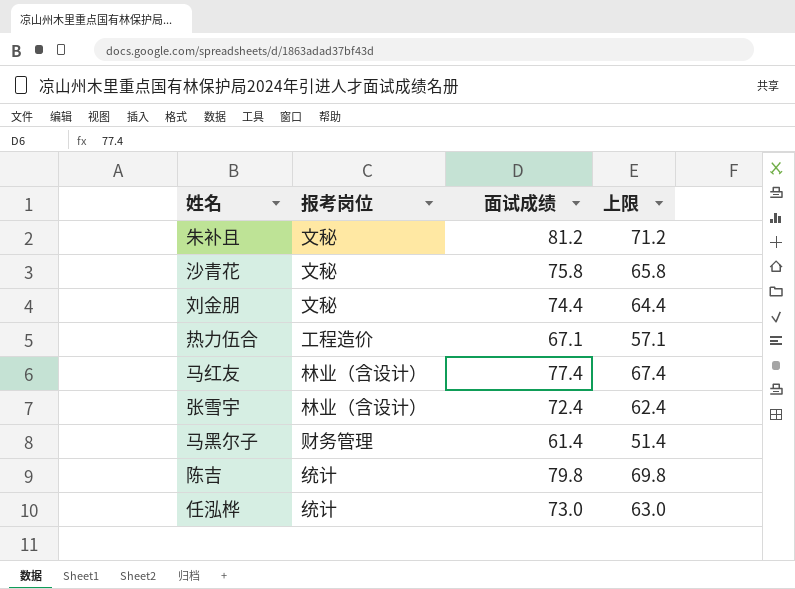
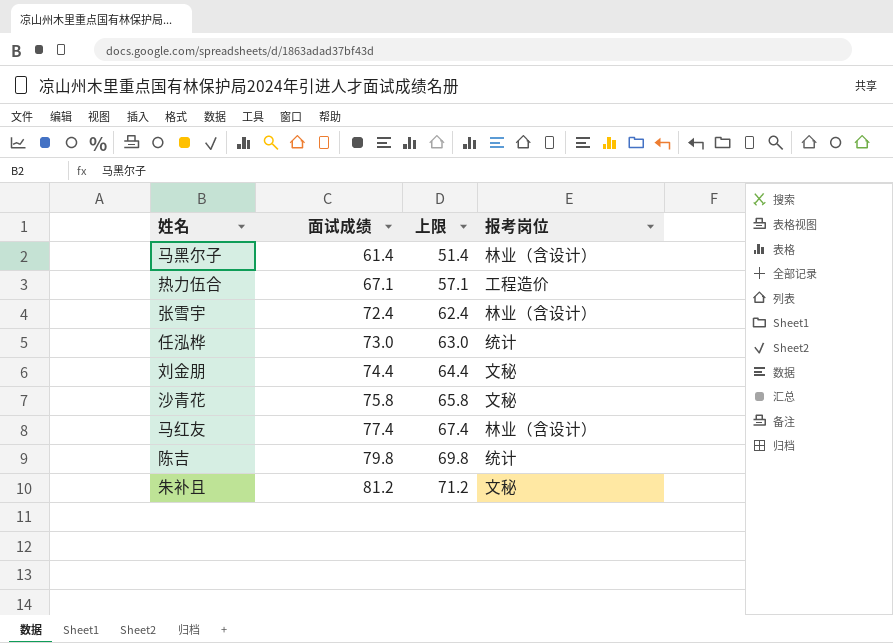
row order: none -> 面试成绩 ascending
column 报考岗位 | position: 2 -> 4
马黑尔子 | 报考岗位: 财务管理 -> 林业（含设计）

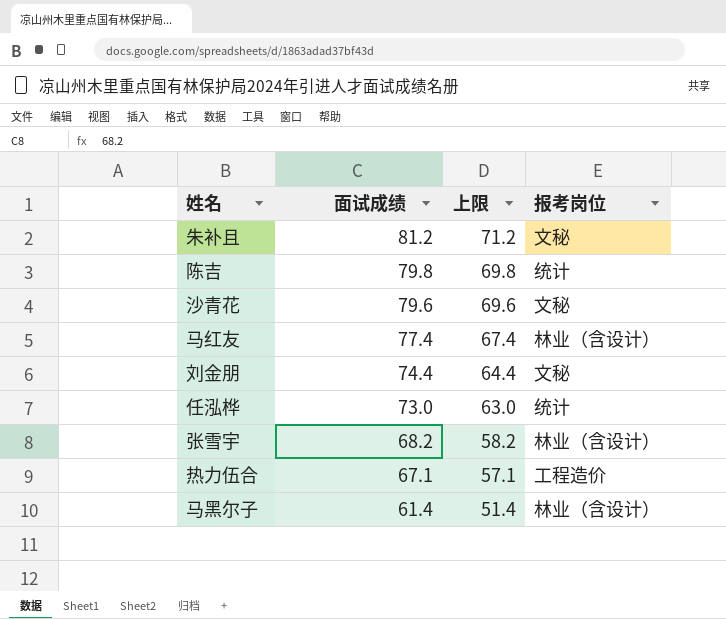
row order: 面试成绩 ascending -> 面试成绩 descending
沙青花 | 面试成绩: 75.8 -> 79.6
沙青花 | 上限: 65.8 -> 69.6
张雪宇 | 面试成绩: 72.4 -> 68.2
张雪宇 | 上限: 62.4 -> 58.2

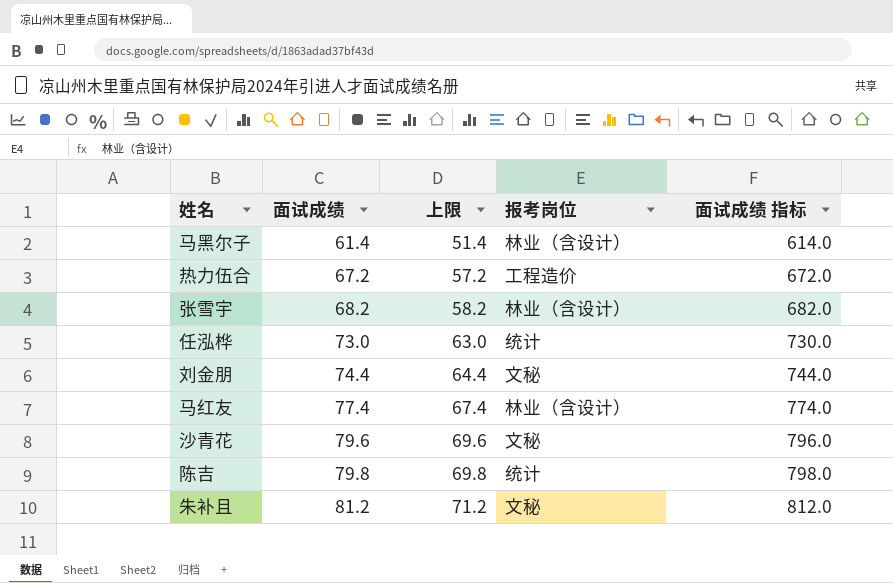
row order: 面试成绩 descending -> 面试成绩 ascending
column 面试成绩 指标 | formula: none -> [面试成绩] * 10
热力伍合 | 面试成绩: 67.1 -> 67.2
热力伍合 | 上限: 57.1 -> 57.2

